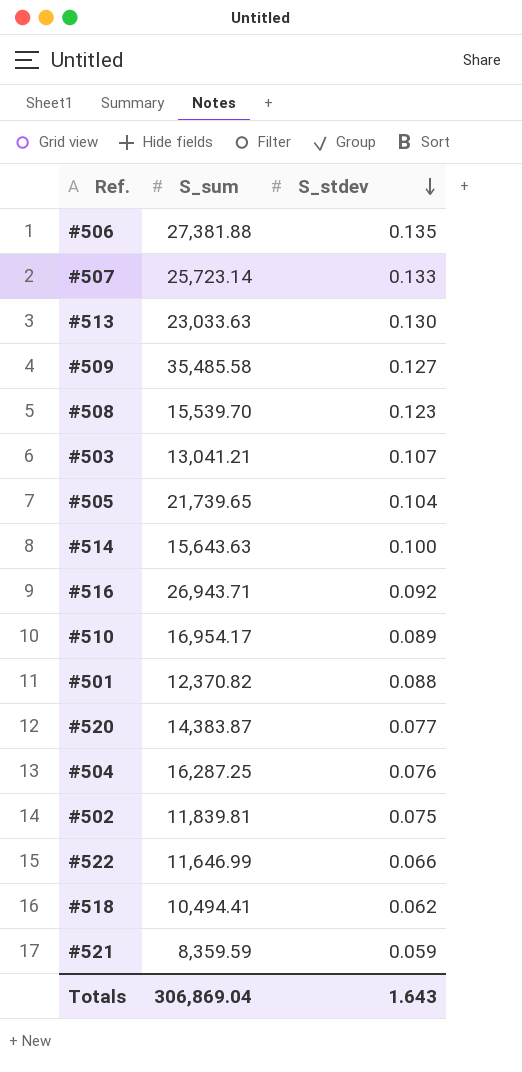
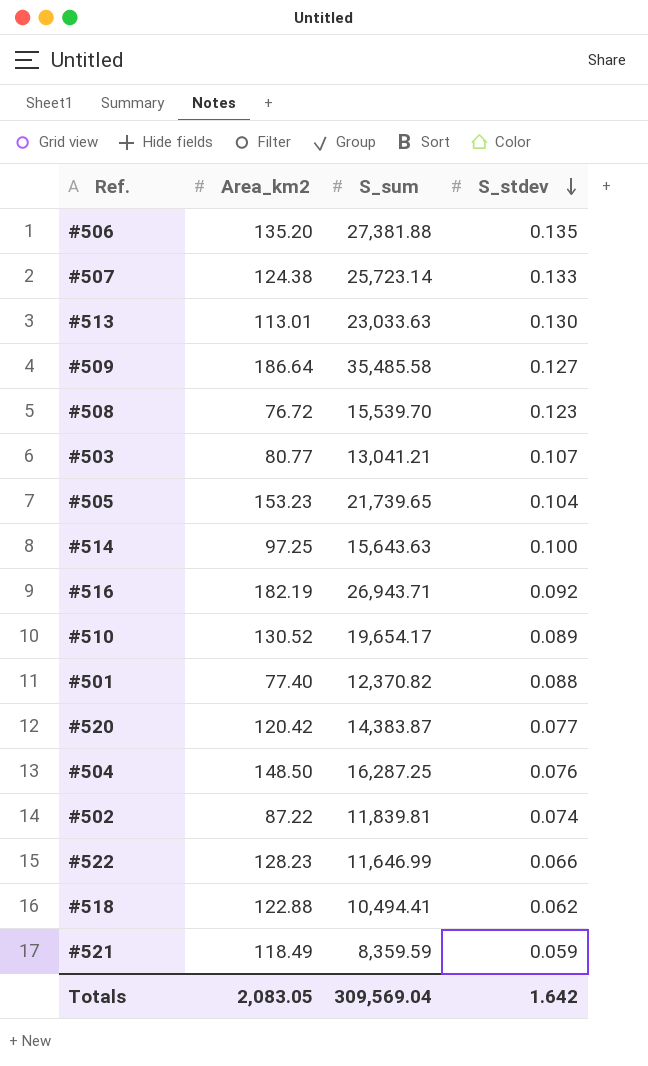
column Area_km2 | position: none -> 2
#510 | S_sum: 16,954.17 -> 19,654.17
#502 | S_stdev: 0.075 -> 0.074
Totals | S_sum: 306,869.04 -> 309,569.04
Totals | S_stdev: 1.643 -> 1.642

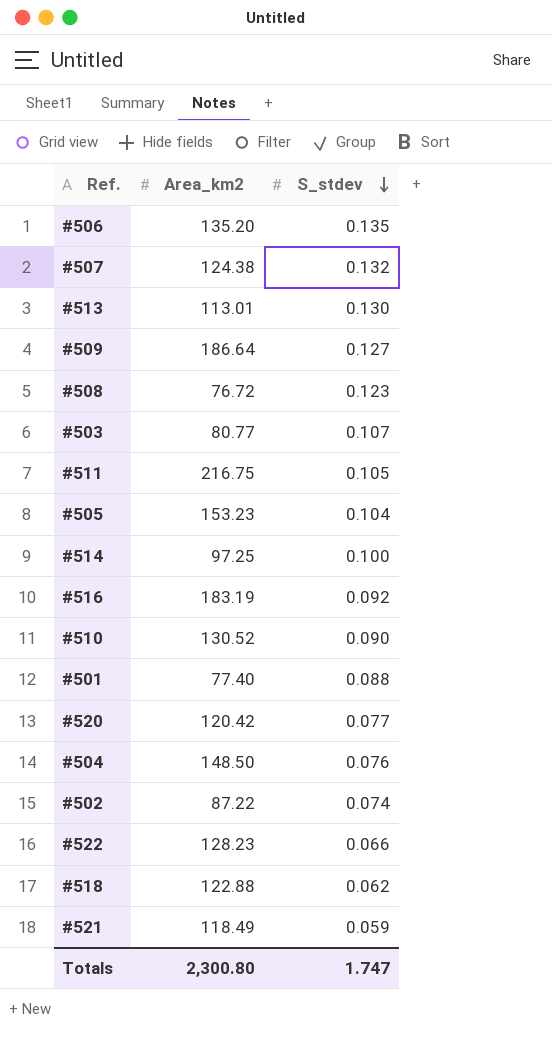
column S_sum | position: 3 -> none
#507 | S_stdev: 0.133 -> 0.132
row #511: none -> 216.75 | 0.105
#516 | Area_km2: 182.19 -> 183.19
#510 | S_stdev: 0.089 -> 0.090
Totals | Area_km2: 2,083.05 -> 2,300.80
Totals | S_stdev: 1.642 -> 1.747

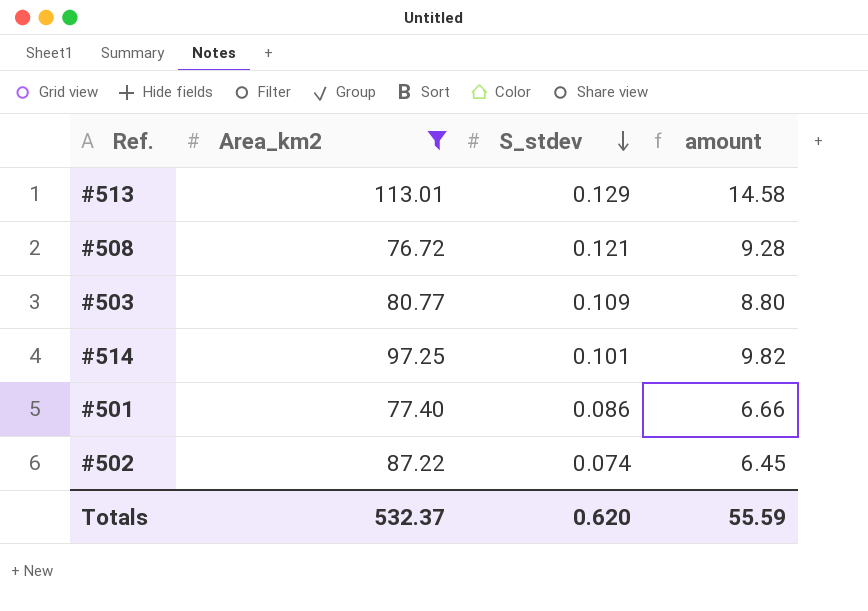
filter: none -> Area_km2 <= 113.01
column amount | formula: none -> [Area_km2] * [S_stdev]
#513 | S_stdev: 0.130 -> 0.129
#508 | S_stdev: 0.123 -> 0.121
#503 | S_stdev: 0.107 -> 0.109
#514 | S_stdev: 0.100 -> 0.101
#501 | S_stdev: 0.088 -> 0.086
Totals | Area_km2: 2,300.80 -> 532.37
Totals | S_stdev: 1.747 -> 0.620

